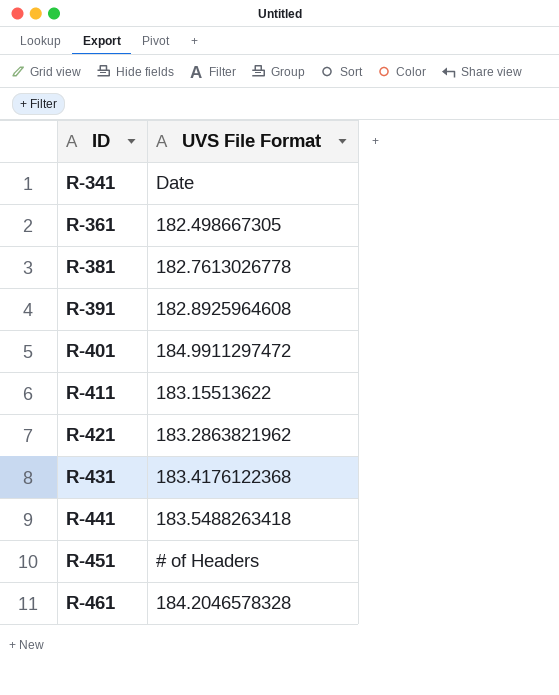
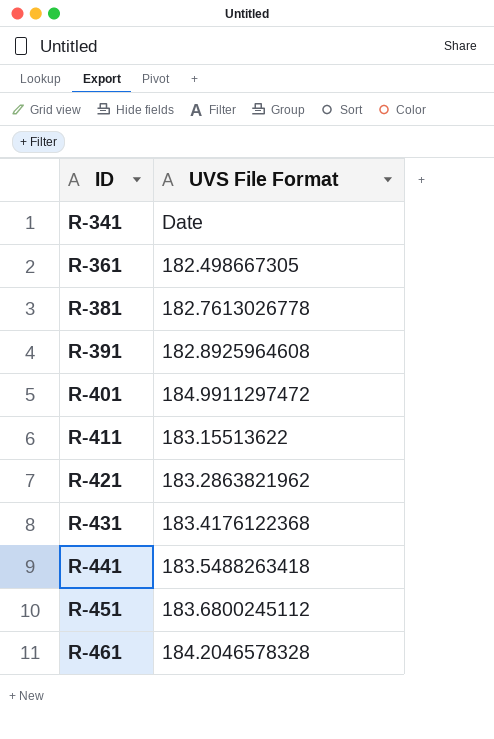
R-451 | UVS File Format: # of Headers -> 183.6800245112

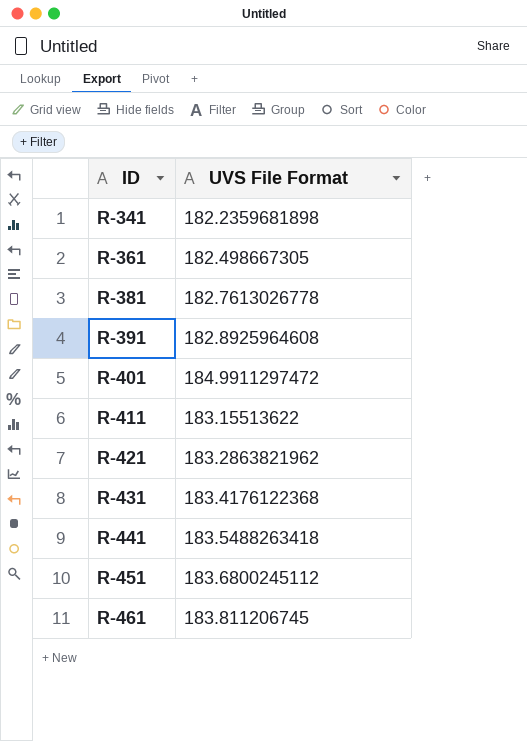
R-341 | UVS File Format: Date -> 182.2359681898
R-461 | UVS File Format: 184.2046578328 -> 183.811206745

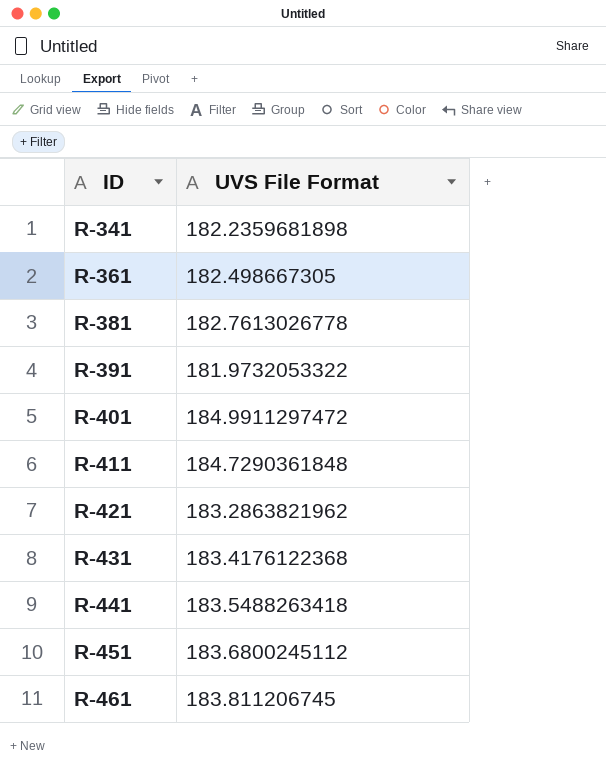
R-391 | UVS File Format: 182.8925964608 -> 181.9732053322
R-411 | UVS File Format: 183.15513622 -> 184.7290361848

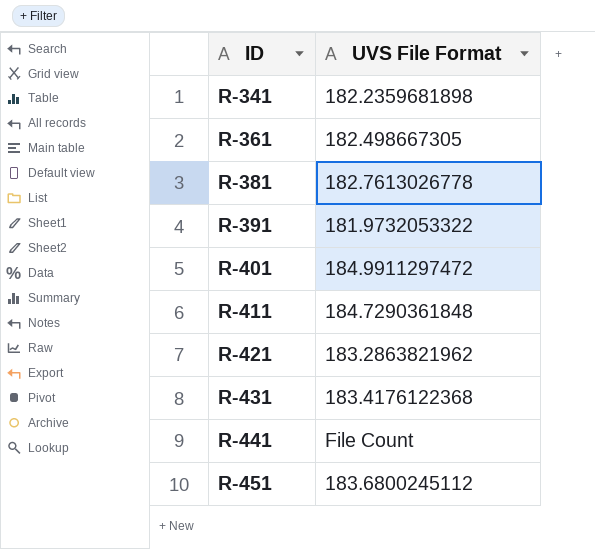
row R-461: 183.811206745 -> none
R-441 | UVS File Format: 183.5488263418 -> File Count

